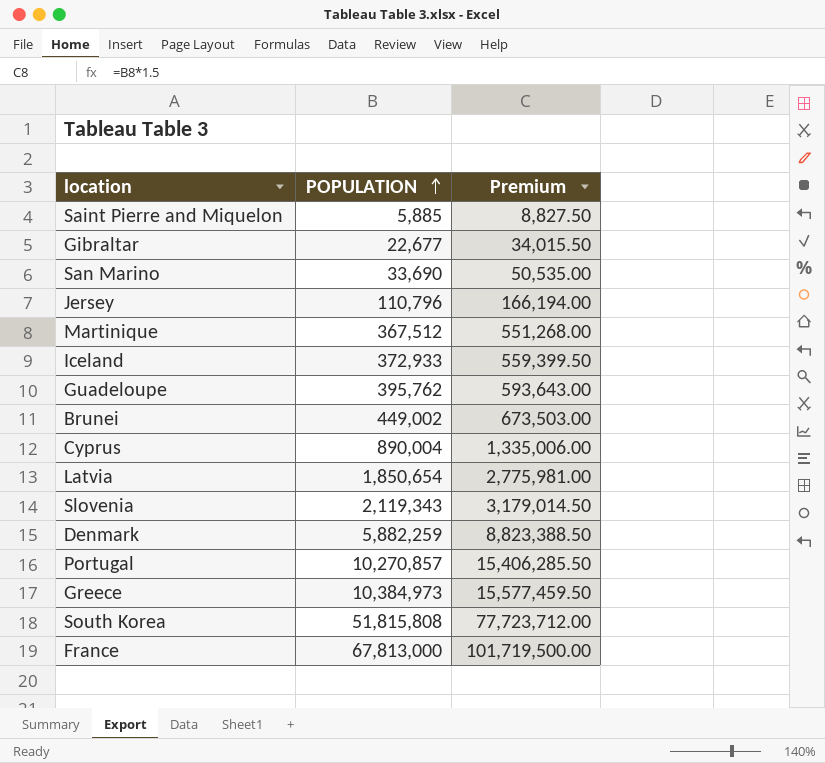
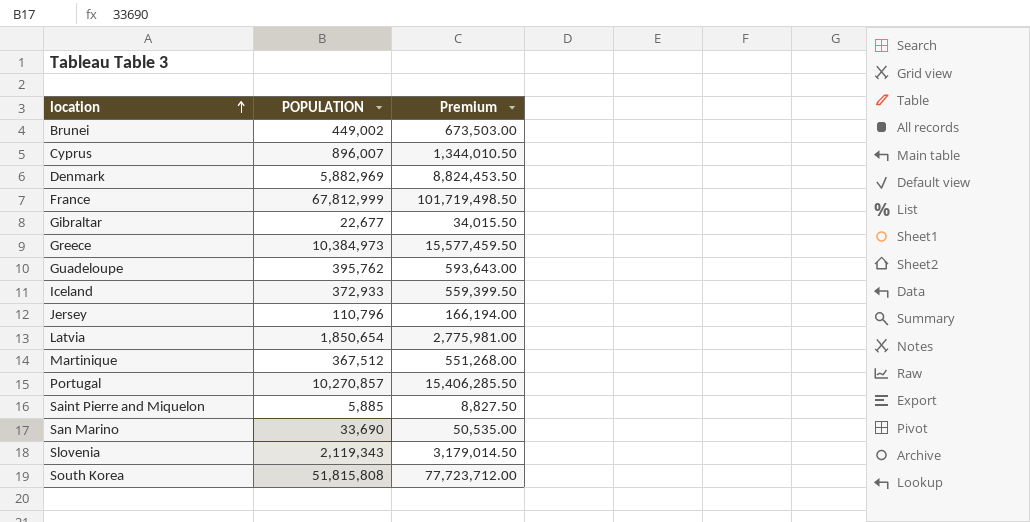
row order: POPULATION ascending -> location ascending
Cyprus | POPULATION: 890,004 -> 896,007
Cyprus | Premium: 1,335,006.00 -> 1,344,010.50
Denmark | POPULATION: 5,882,259 -> 5,882,969
Denmark | Premium: 8,823,388.50 -> 8,824,453.50
France | POPULATION: 67,813,000 -> 67,812,999
France | Premium: 101,719,500.00 -> 101,719,498.50

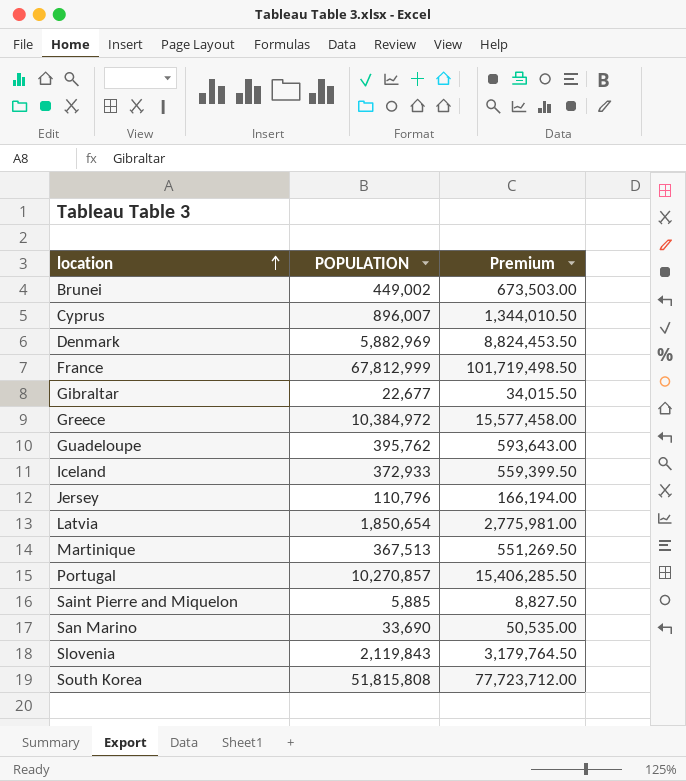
Greece | POPULATION: 10,384,973 -> 10,384,972
Greece | Premium: 15,577,459.50 -> 15,577,458.00
Martinique | POPULATION: 367,512 -> 367,513
Martinique | Premium: 551,268.00 -> 551,269.50
Slovenia | POPULATION: 2,119,343 -> 2,119,843
Slovenia | Premium: 3,179,014.50 -> 3,179,764.50

